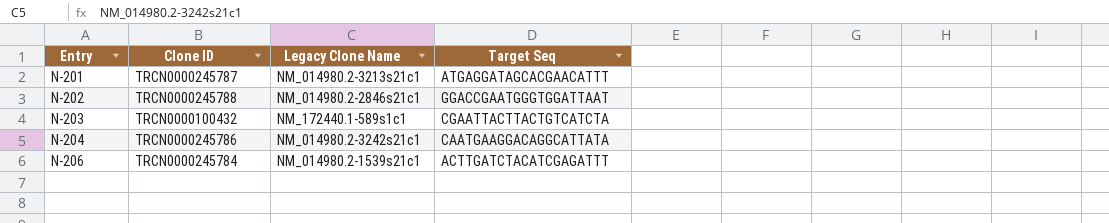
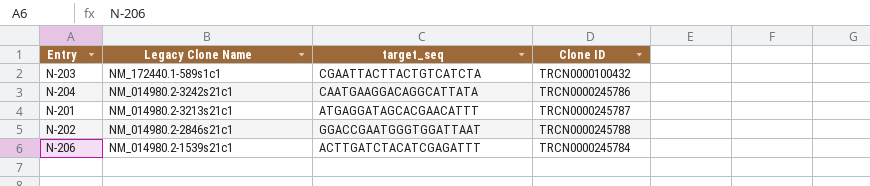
row order: Entry ascending -> Legacy Clone Name descending
column name: Target Seq -> target_seq
column Clone ID | position: 2 -> 4

